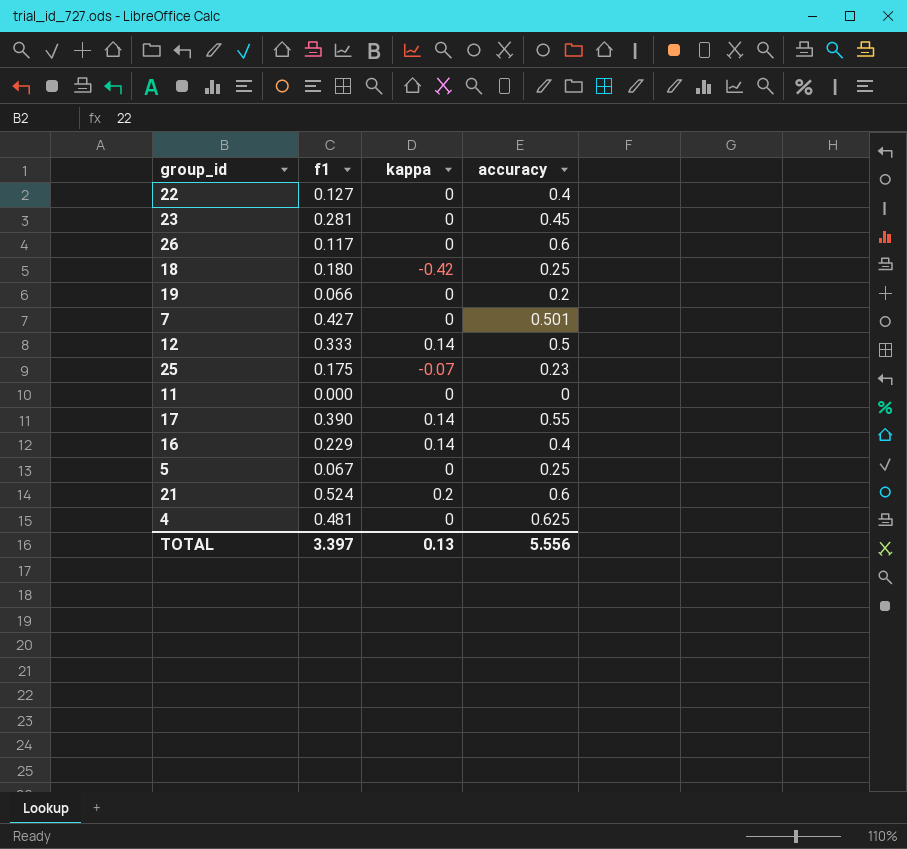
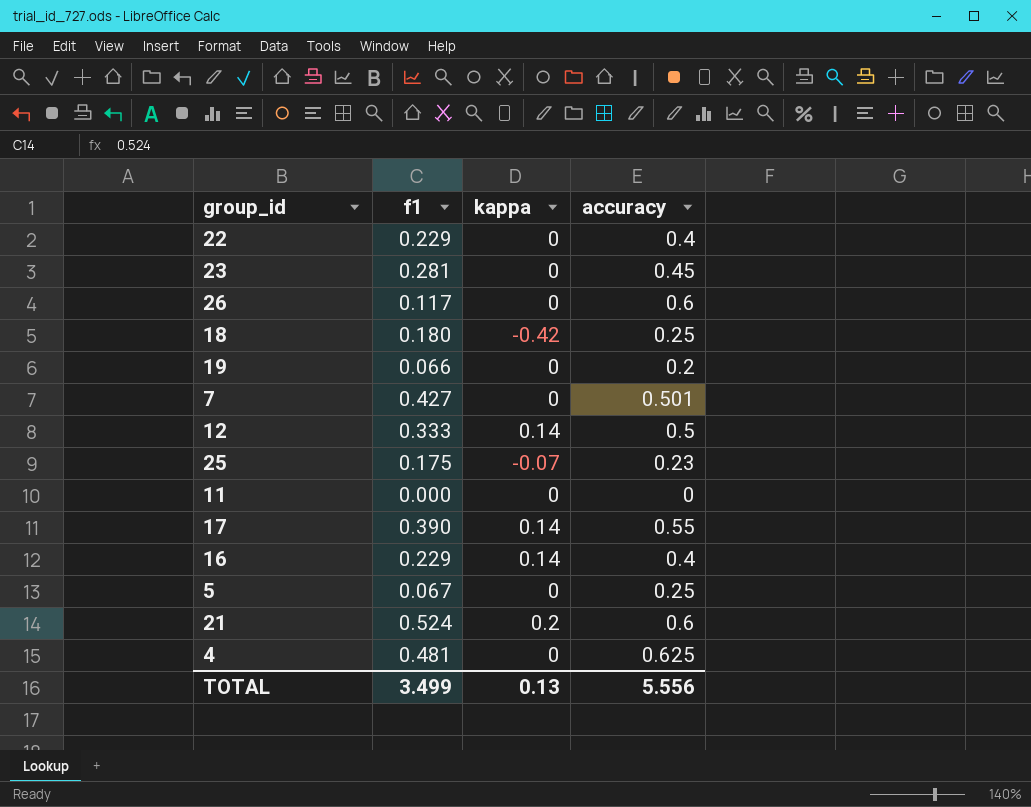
22 | f1: 0.127 -> 0.229
TOTAL | f1: 3.397 -> 3.499

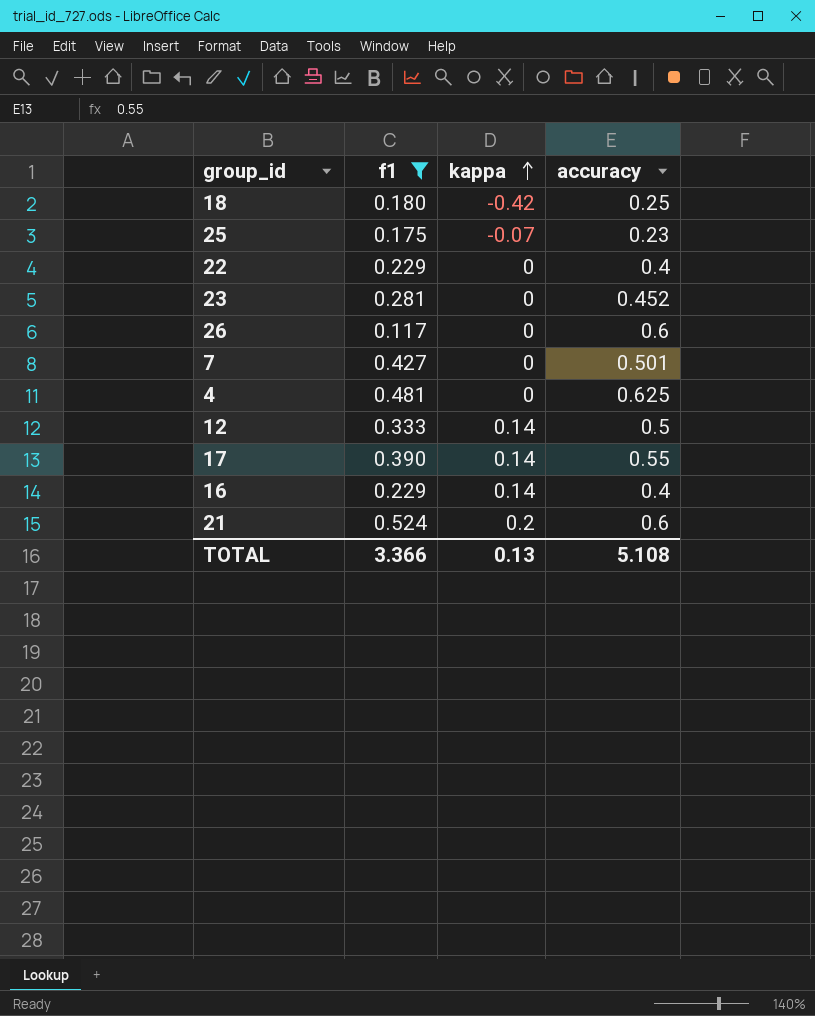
filter: none -> f1 >= 0.117
row order: none -> kappa ascending
23 | accuracy: 0.45 -> 0.452
TOTAL | f1: 3.499 -> 3.366
TOTAL | accuracy: 5.556 -> 5.108

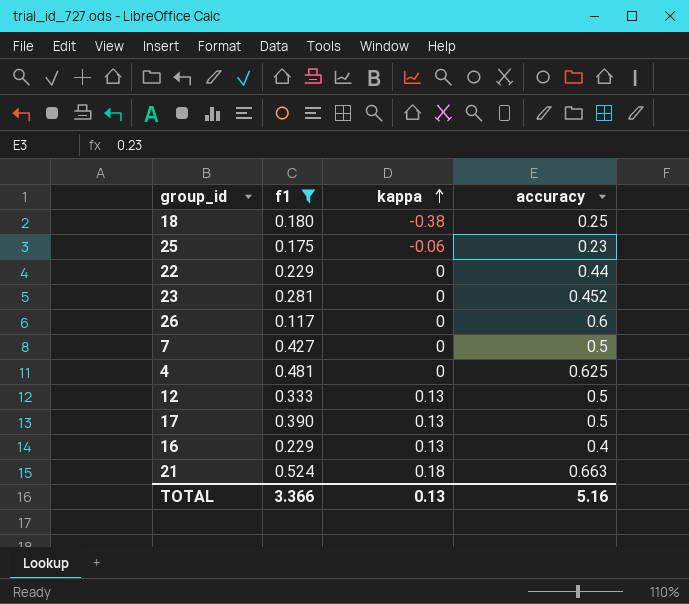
18 | kappa: -0.42 -> -0.38
25 | kappa: -0.07 -> -0.06
22 | accuracy: 0.4 -> 0.44
7 | accuracy: 0.501 -> 0.5
12 | kappa: 0.14 -> 0.13
17 | kappa: 0.14 -> 0.13
17 | accuracy: 0.55 -> 0.5
16 | kappa: 0.14 -> 0.13
21 | kappa: 0.2 -> 0.18
21 | accuracy: 0.6 -> 0.663
TOTAL | accuracy: 5.108 -> 5.16

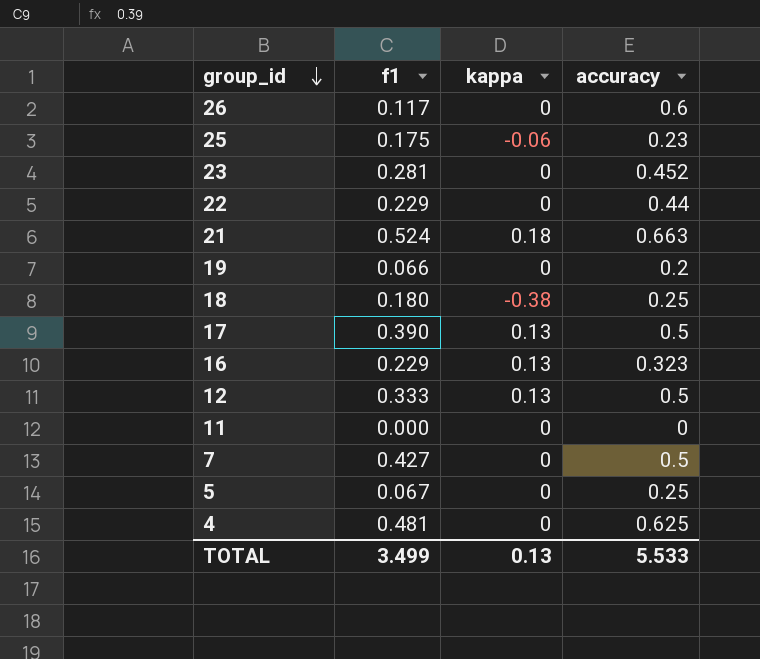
filter: f1 >= 0.117 -> none
row order: kappa ascending -> group_id descending
16 | accuracy: 0.4 -> 0.323
TOTAL | f1: 3.366 -> 3.499
TOTAL | accuracy: 5.16 -> 5.533

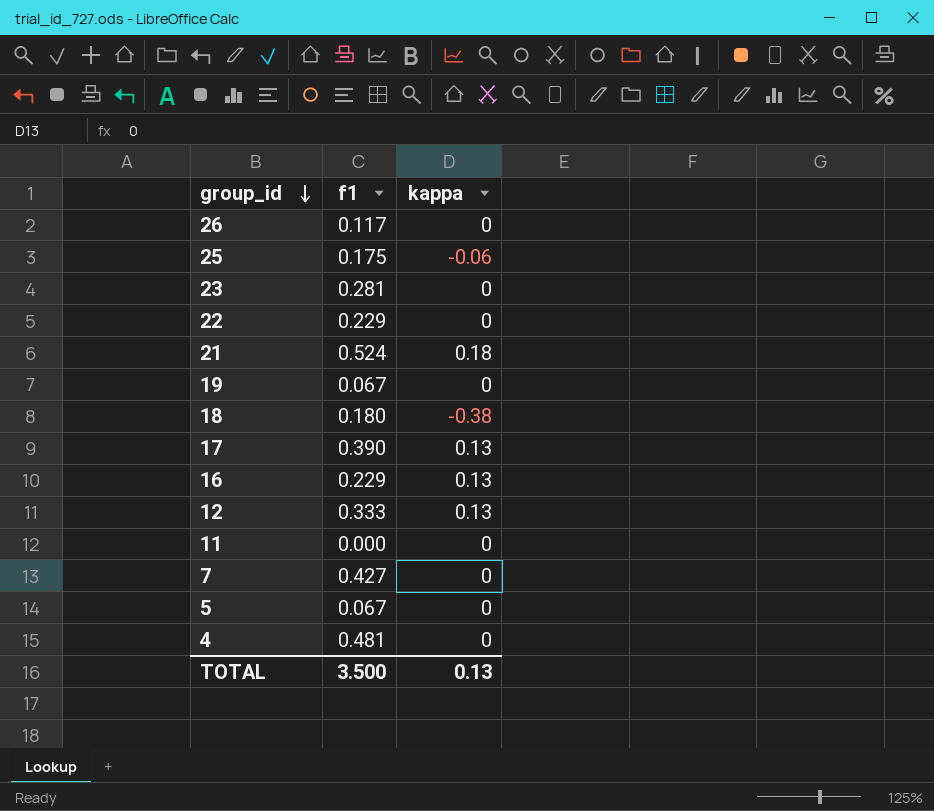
column accuracy | position: 4 -> none
19 | f1: 0.066 -> 0.067
TOTAL | f1: 3.499 -> 3.500

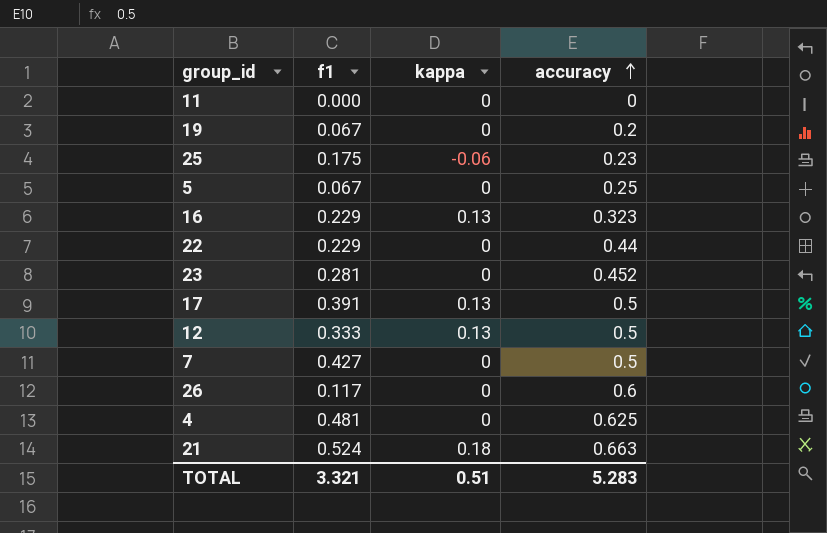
row order: group_id descending -> accuracy ascending
column accuracy | position: none -> 4
row 18: 0.180 | -0.38 -> none
17 | f1: 0.390 -> 0.391
TOTAL | f1: 3.500 -> 3.321
TOTAL | kappa: 0.13 -> 0.51

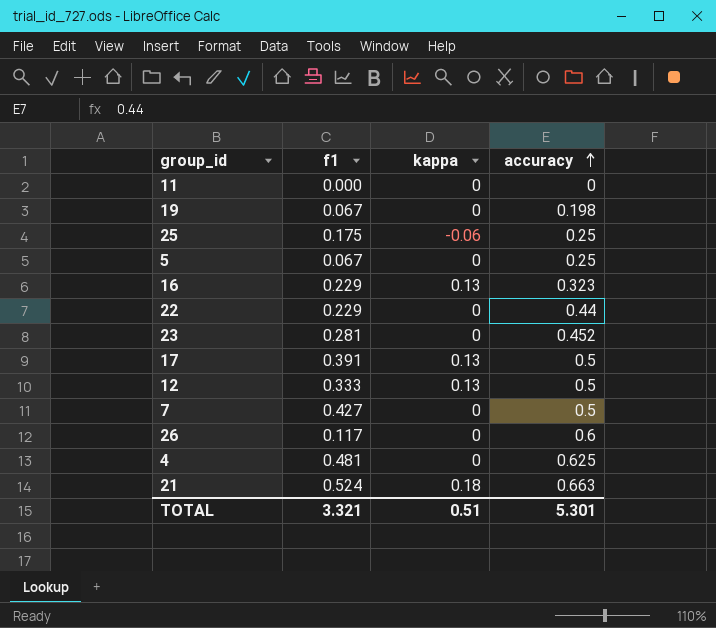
19 | accuracy: 0.2 -> 0.198
25 | accuracy: 0.23 -> 0.25
TOTAL | accuracy: 5.283 -> 5.301

